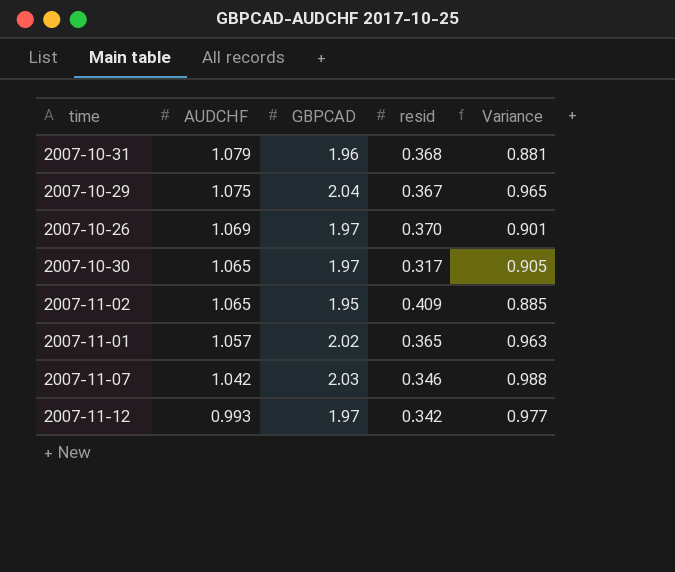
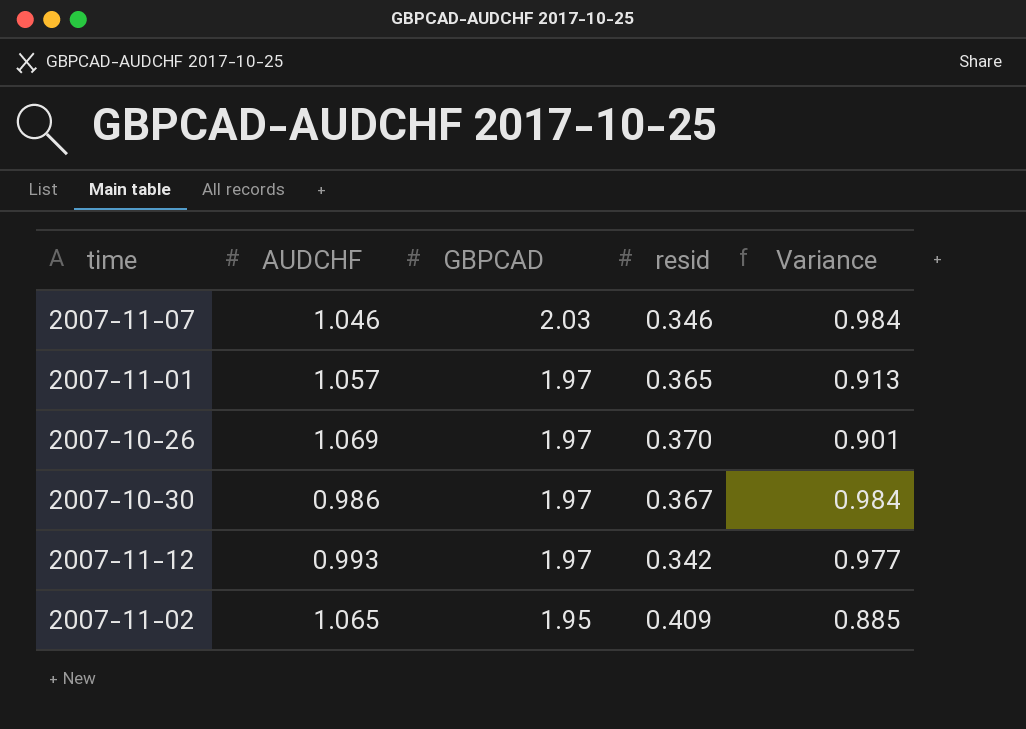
row order: AUDCHF descending -> GBPCAD descending
row 2007-10-31: 1.079 | 1.96 | 0.368 | 0.881 -> none
row 2007-10-29: 1.075 | 2.04 | 0.367 | 0.965 -> none
2007-11-07 | AUDCHF: 1.042 -> 1.046
2007-11-07 | Variance: 0.988 -> 0.984
2007-11-01 | GBPCAD: 2.02 -> 1.97
2007-11-01 | Variance: 0.963 -> 0.913
2007-10-30 | AUDCHF: 1.065 -> 0.986
2007-10-30 | resid: 0.317 -> 0.367
2007-10-30 | Variance: 0.905 -> 0.984

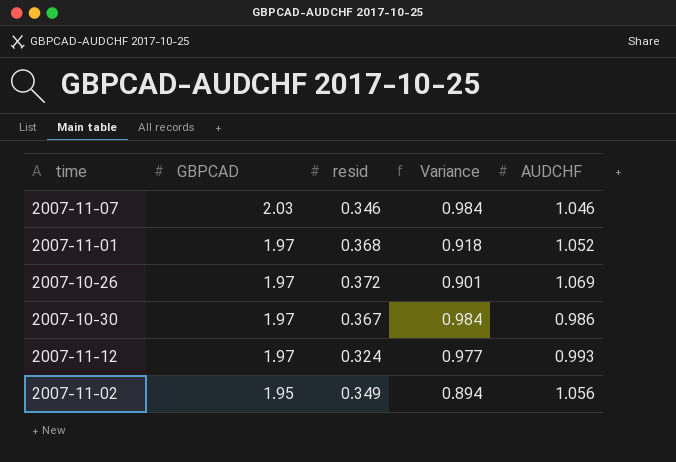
column AUDCHF | position: 2 -> 5
2007-11-01 | resid: 0.365 -> 0.368
2007-11-01 | Variance: 0.913 -> 0.918
2007-11-01 | AUDCHF: 1.057 -> 1.052
2007-10-26 | resid: 0.370 -> 0.372
2007-11-12 | resid: 0.342 -> 0.324
2007-11-02 | resid: 0.409 -> 0.349
2007-11-02 | Variance: 0.885 -> 0.894
2007-11-02 | AUDCHF: 1.065 -> 1.056

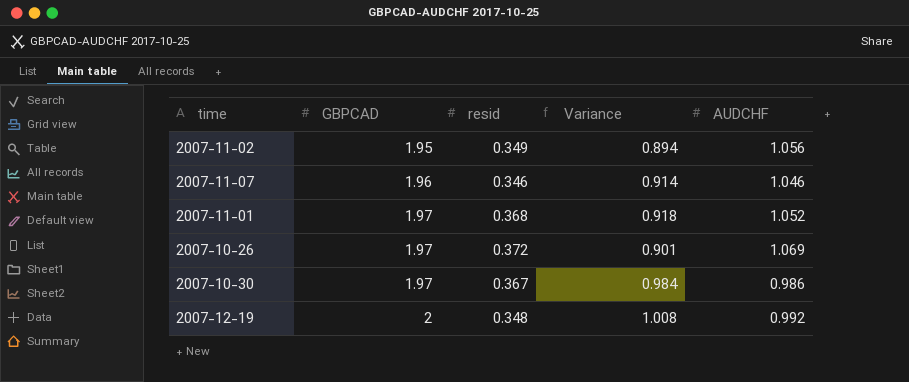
row order: GBPCAD descending -> GBPCAD ascending
row 2007-11-12: 1.97 | 0.324 | 0.977 | 0.993 -> none
2007-11-07 | GBPCAD: 2.03 -> 1.96
2007-11-07 | Variance: 0.984 -> 0.914
row 2007-12-19: none -> 2 | 0.348 | 1.008 | 0.992

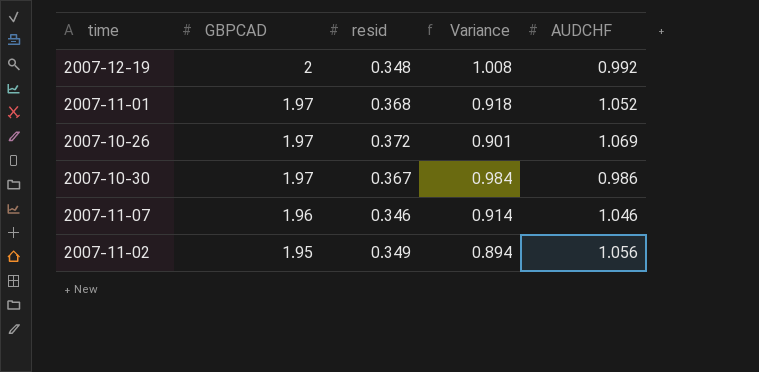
row order: GBPCAD ascending -> GBPCAD descending

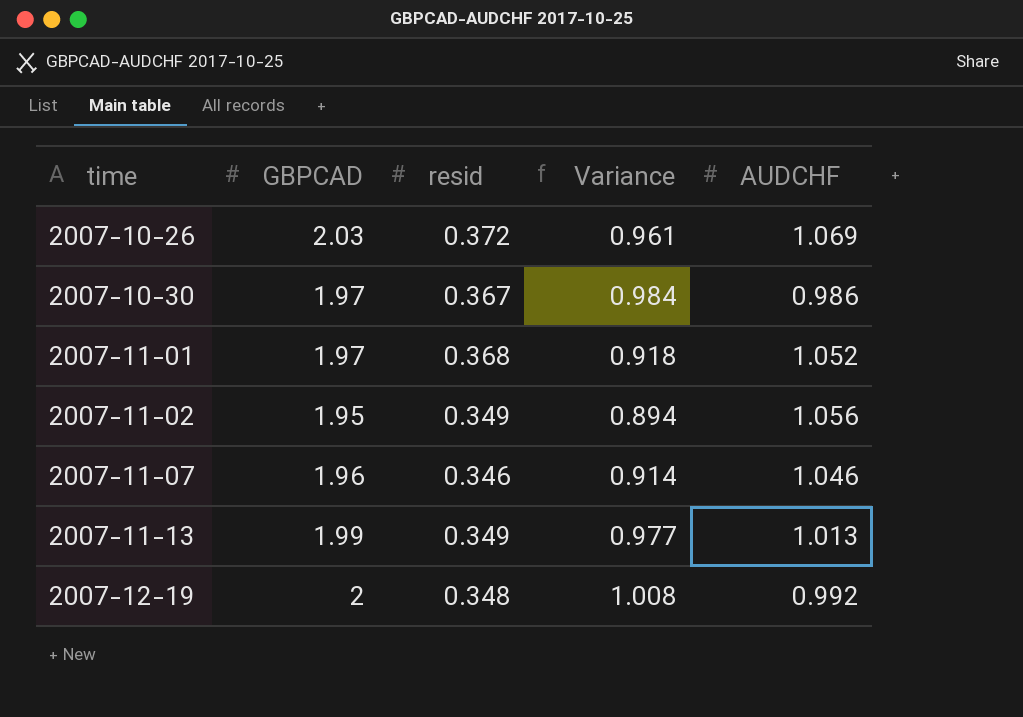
row order: GBPCAD descending -> time ascending
2007-10-26 | GBPCAD: 1.97 -> 2.03
2007-10-26 | Variance: 0.901 -> 0.961
row 2007-11-13: none -> 1.99 | 0.349 | 0.977 | 1.013

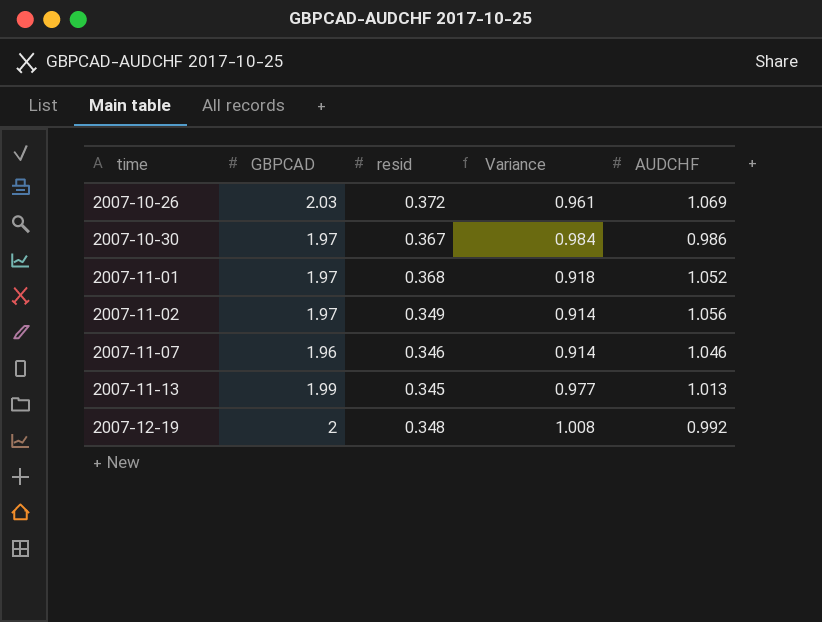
2007-11-02 | GBPCAD: 1.95 -> 1.97
2007-11-02 | Variance: 0.894 -> 0.914
2007-11-13 | resid: 0.349 -> 0.345

